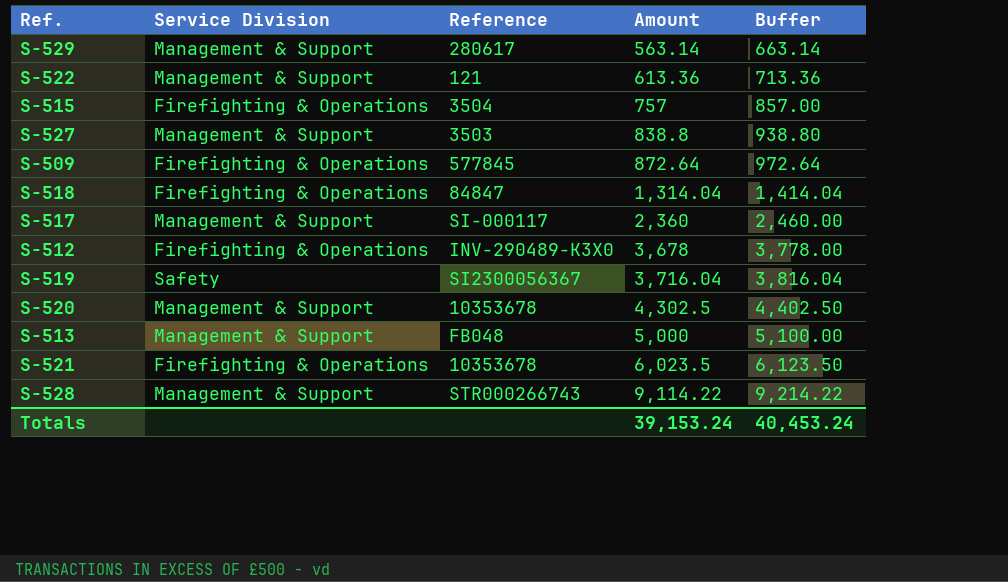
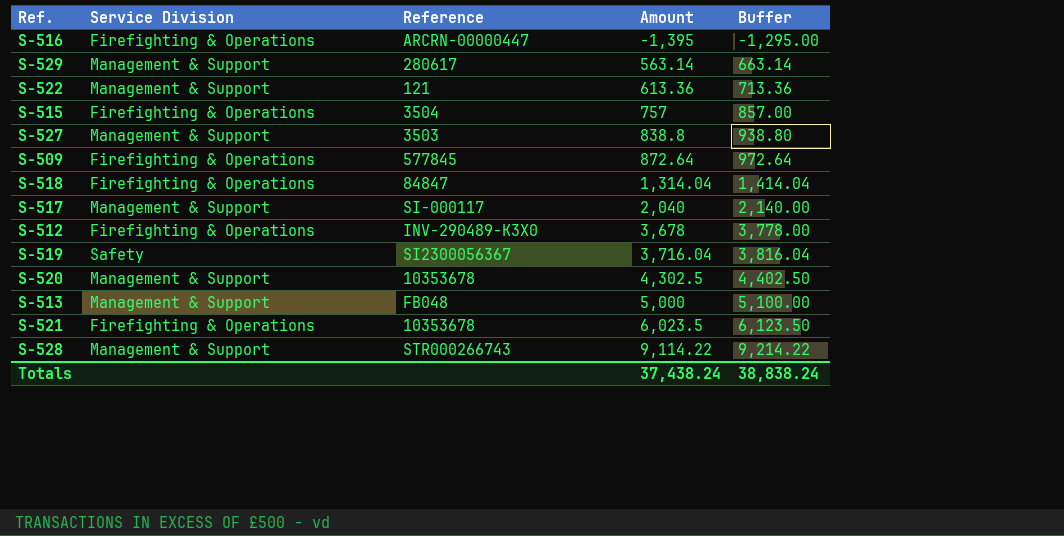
row S-516: none -> Firefighting & Operations | ARCRN-00000447 | -1,395 | -1,295.00
S-517 | Amount: 2,360 -> 2,040
S-517 | Buffer: 2,460.00 -> 2,140.00
Totals | Amount: 39,153.24 -> 37,438.24
Totals | Buffer: 40,453.24 -> 38,838.24

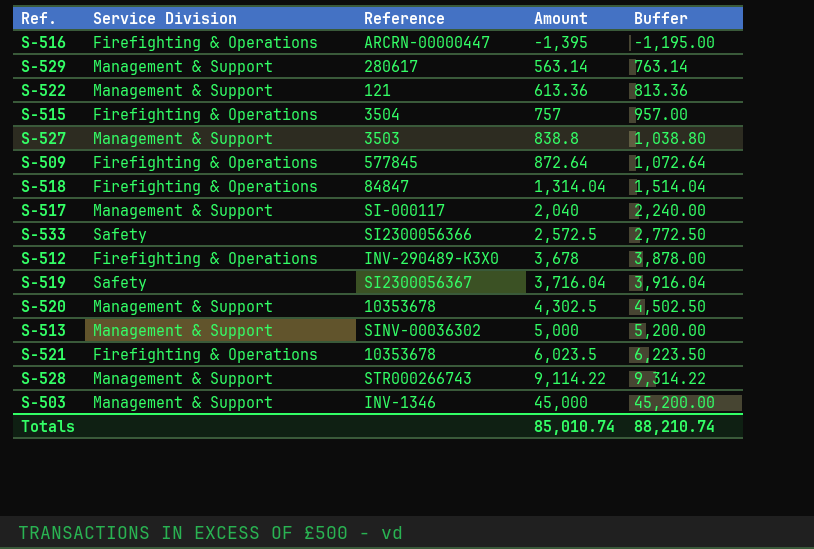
column Buffer | formula: [Amount] + 100 -> [Amount] + 200
row S-533: none -> Safety | SI2300056366 | 2,572.5 | 2,772.50
S-513 | Reference: FB048 -> SINV-00036302
row S-503: none -> Management & Support | INV-1346 | 45,000 | 45,200.00
Totals | Amount: 37,438.24 -> 85,010.74
Totals | Buffer: 38,838.24 -> 88,210.74

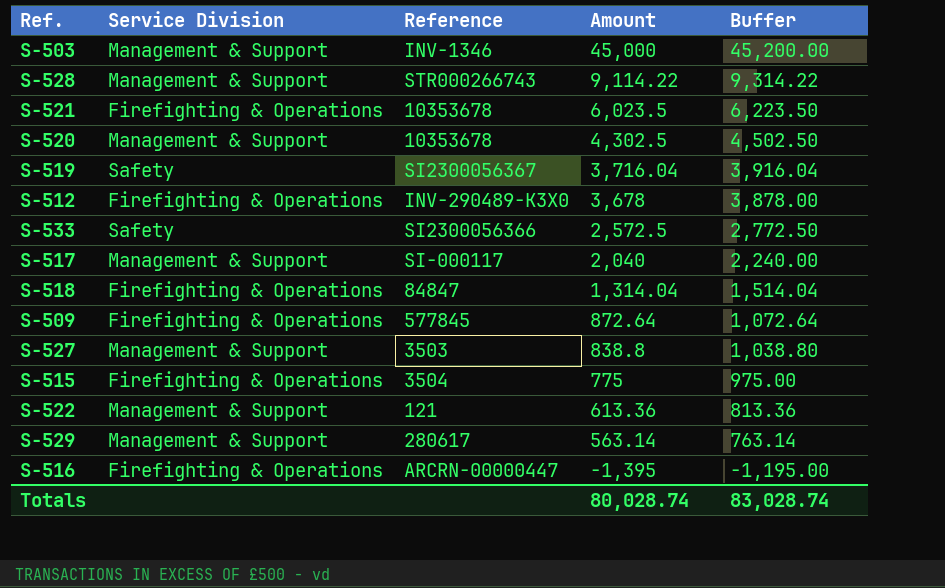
row order: Amount ascending -> Amount descending
row S-513: Management & Support | SINV-00036302 | 5,000 | 5,200.00 -> none
S-515 | Amount: 757 -> 775
S-515 | Buffer: 957.00 -> 975.00
Totals | Amount: 85,010.74 -> 80,028.74
Totals | Buffer: 88,210.74 -> 83,028.74

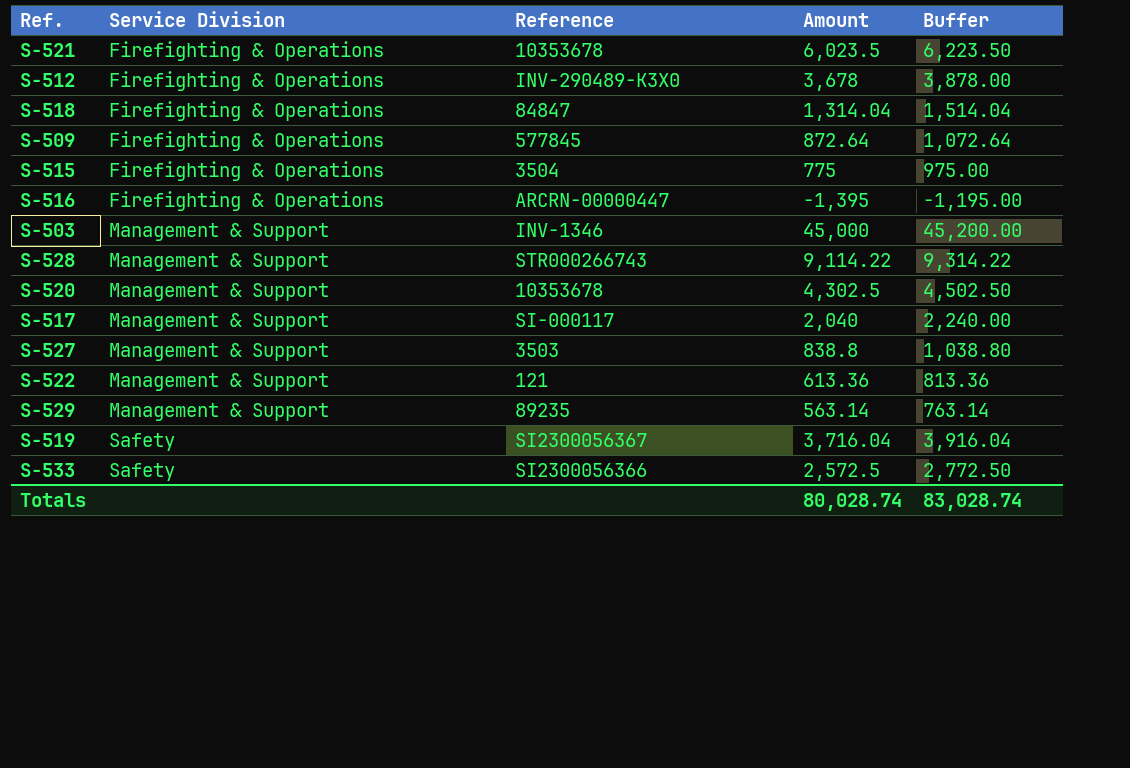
row order: Amount descending -> Service Division ascending
S-529 | Reference: 280617 -> 89235

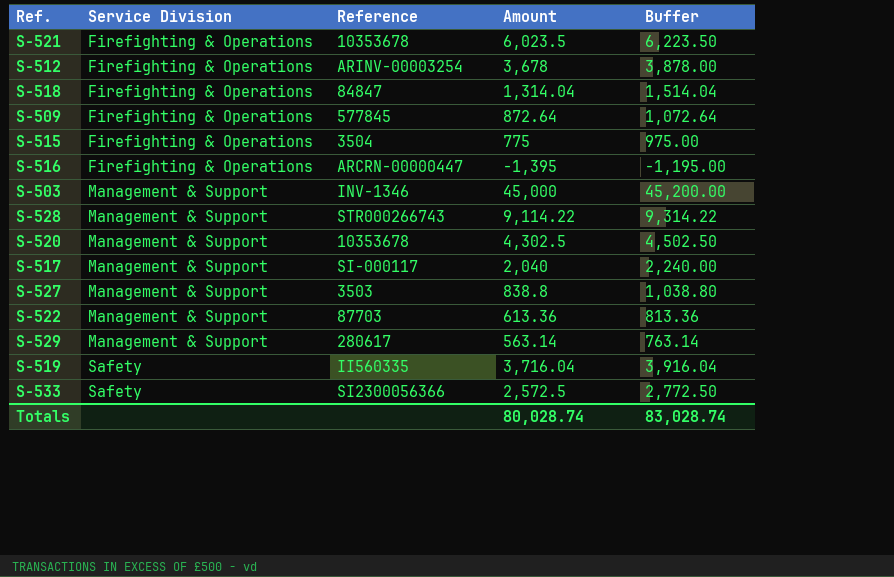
S-512 | Reference: INV-290489-K3X0 -> ARINV-00003254
S-522 | Reference: 121 -> 87703
S-529 | Reference: 89235 -> 280617
S-519 | Reference: SI2300056367 -> II560335

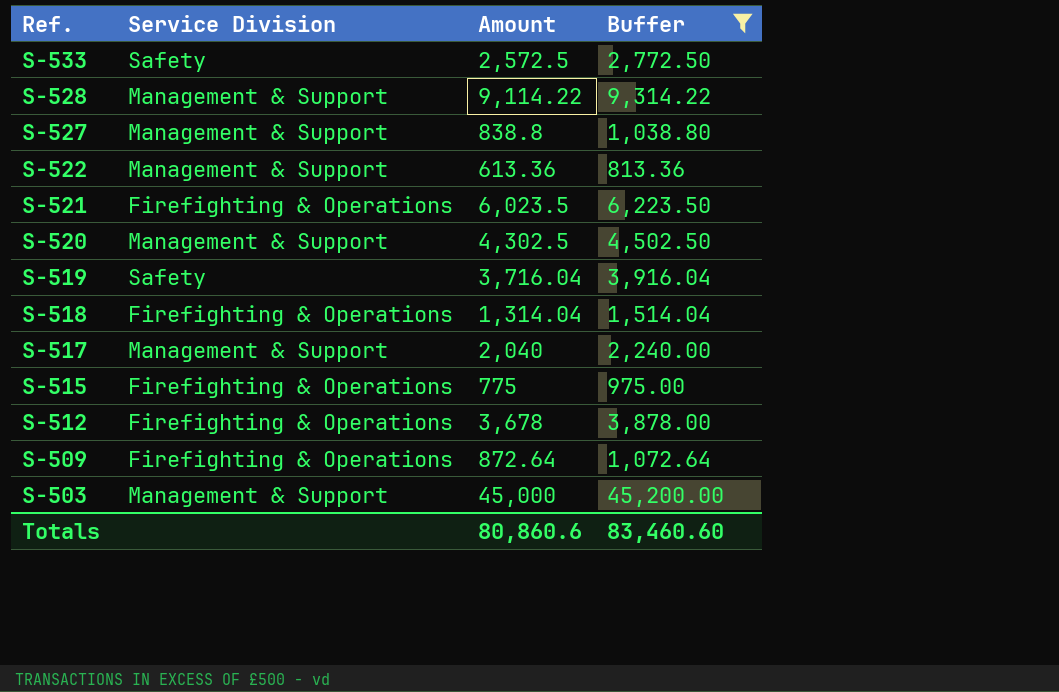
filter: none -> Buffer >= 813.36
row order: Service Division ascending -> Ref. descending
column Reference | position: 3 -> none
Totals | Amount: 80,028.74 -> 80,860.6
Totals | Buffer: 83,028.74 -> 83,460.60

